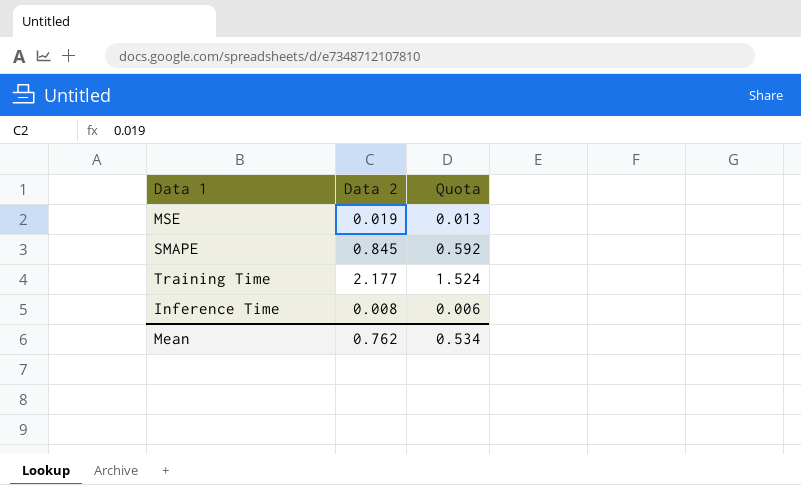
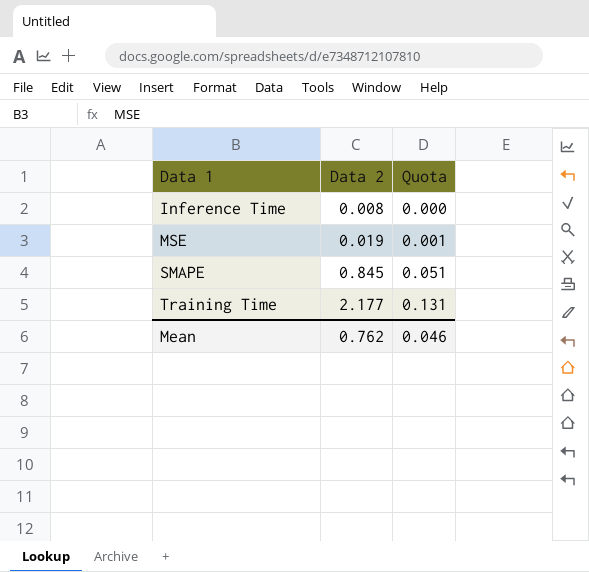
row order: none -> Data 1 ascending
column Quota | formula: [Data 2] * 0.7 -> [Data 2] * 0.06
Mean | Quota: 0.534 -> 0.046

